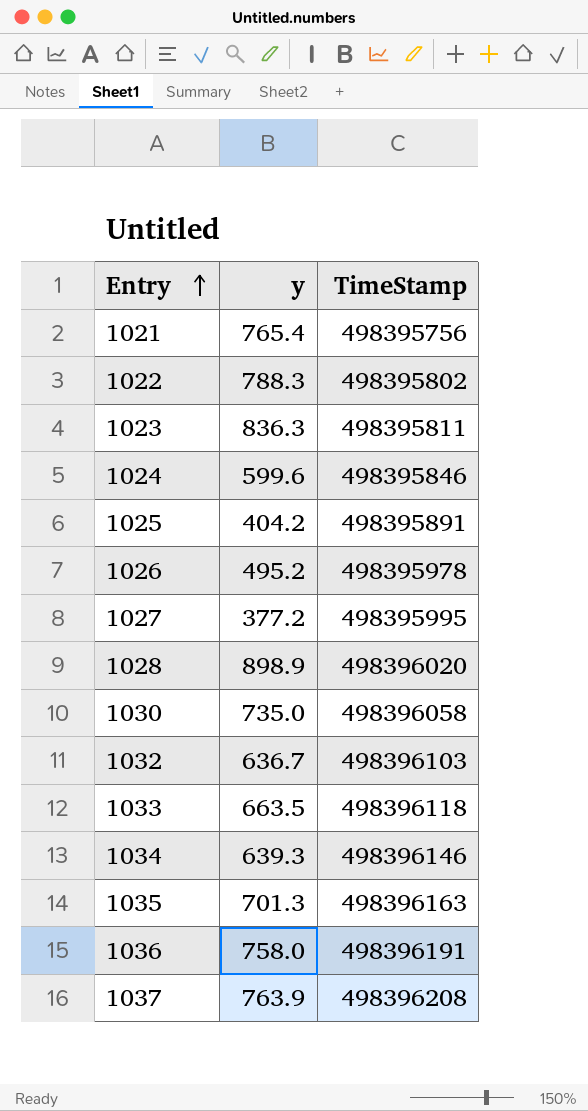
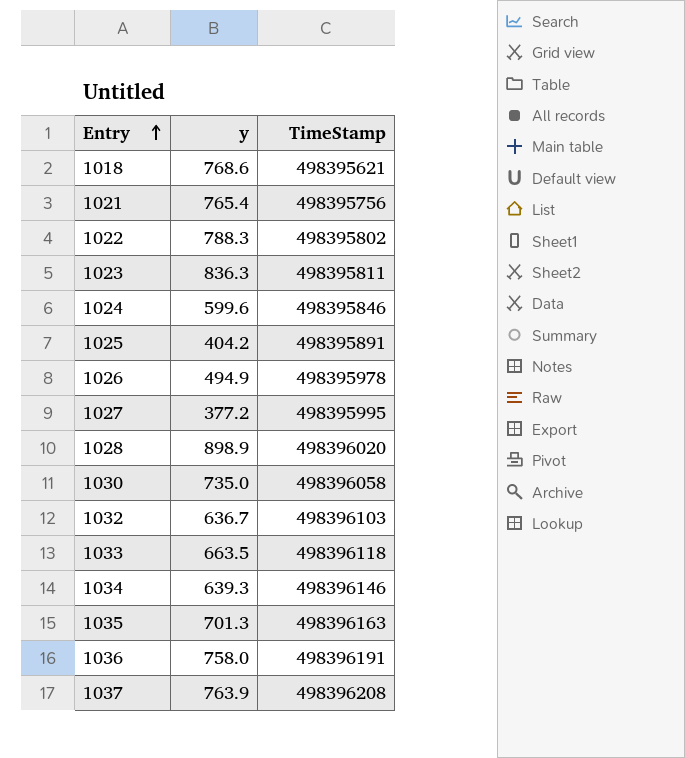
row 1018: none -> 768.6 | 498395621
1026 | y: 495.2 -> 494.9

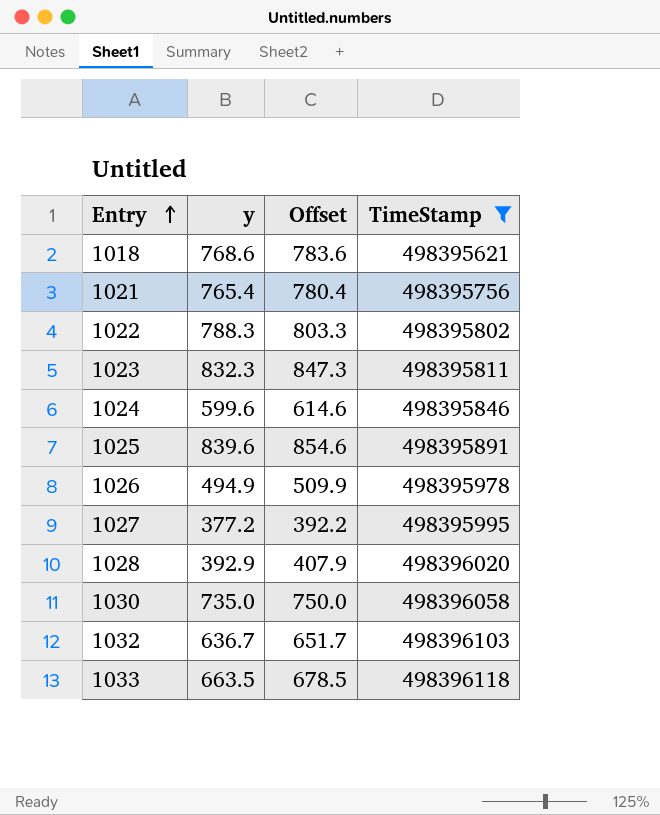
filter: none -> TimeStamp <= 498396118
column Offset | formula: none -> [y] + 15
1023 | y: 836.3 -> 832.3
1025 | y: 404.2 -> 839.6
1028 | y: 898.9 -> 392.9

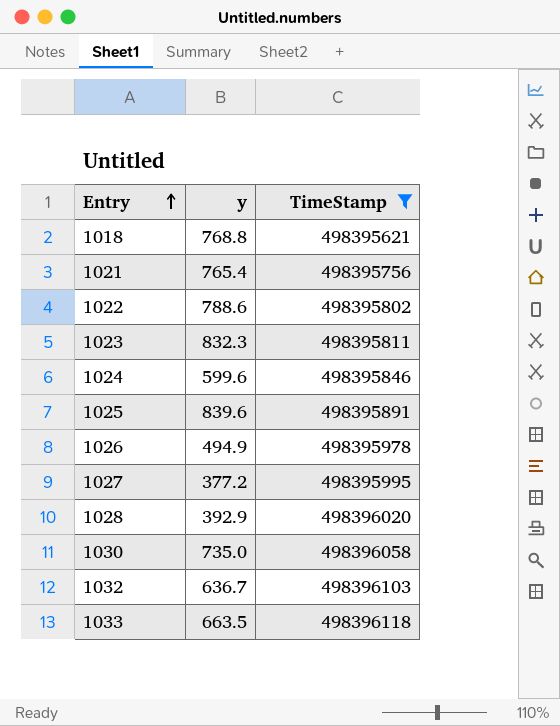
column Offset | formula: [y] + 15 -> none
1018 | y: 768.6 -> 768.8
1022 | y: 788.3 -> 788.6

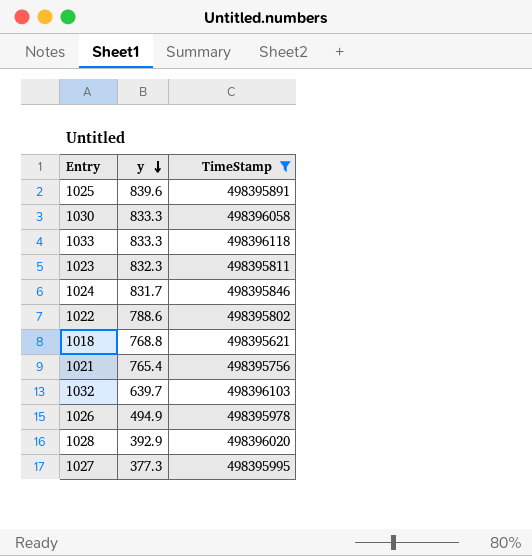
row order: Entry ascending -> y descending
1030 | y: 735.0 -> 833.3
1033 | y: 663.5 -> 833.3
1024 | y: 599.6 -> 831.7
1032 | y: 636.7 -> 639.7
1027 | y: 377.2 -> 377.3

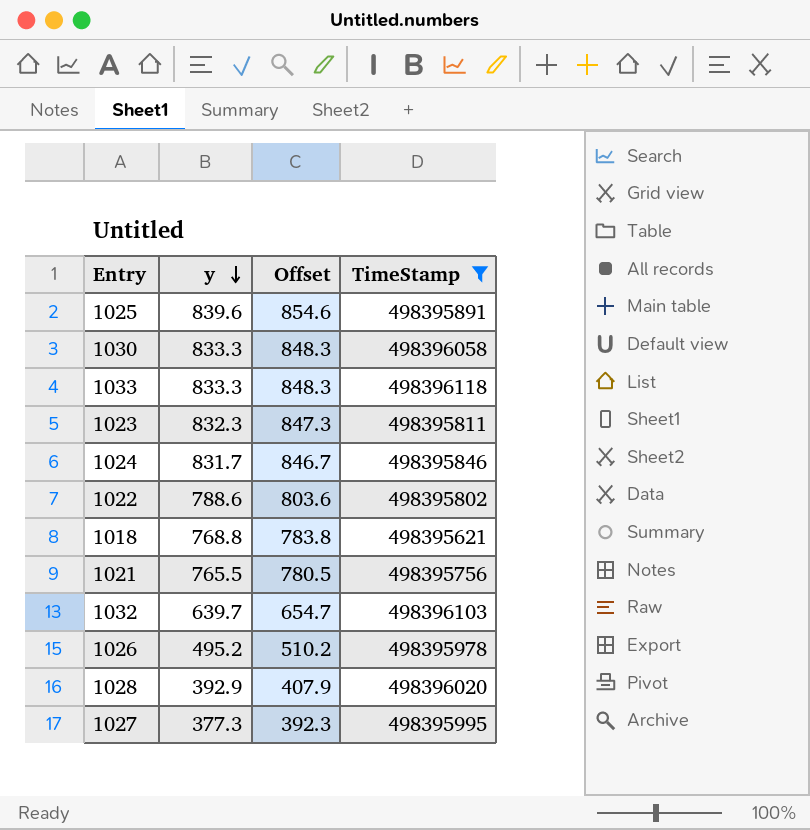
column Offset | formula: none -> [y] + 15
1021 | y: 765.4 -> 765.5
1026 | y: 494.9 -> 495.2

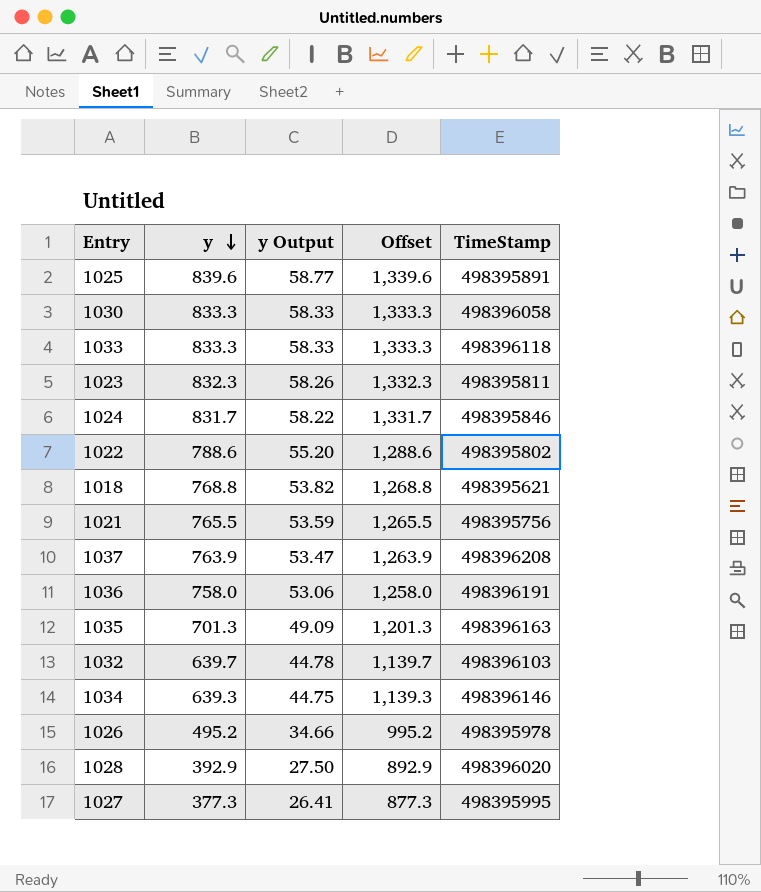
filter: TimeStamp <= 498396118 -> none
column y Output | formula: none -> [y] * 0.07
column Offset | formula: [y] + 15 -> [y] + 500

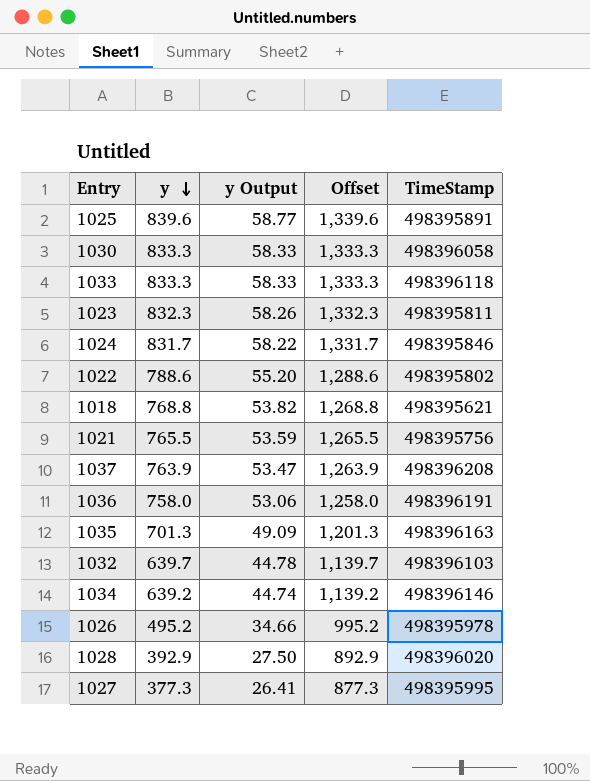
1034 | y: 639.3 -> 639.2
1034 | y Output: 44.75 -> 44.74
1034 | Offset: 1,139.3 -> 1,139.2

